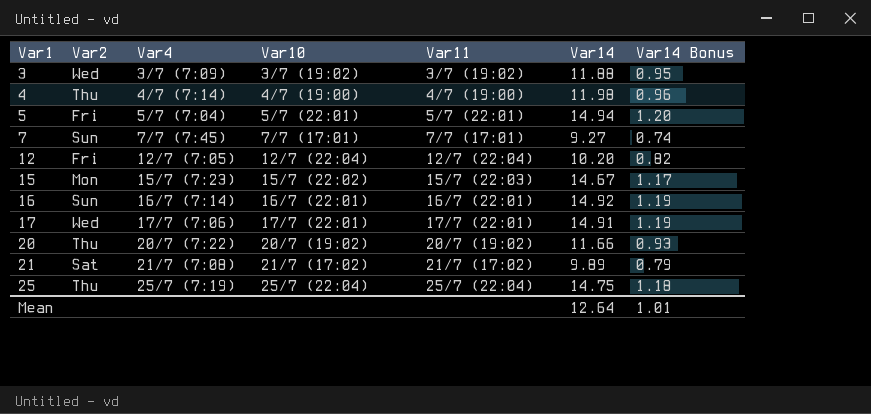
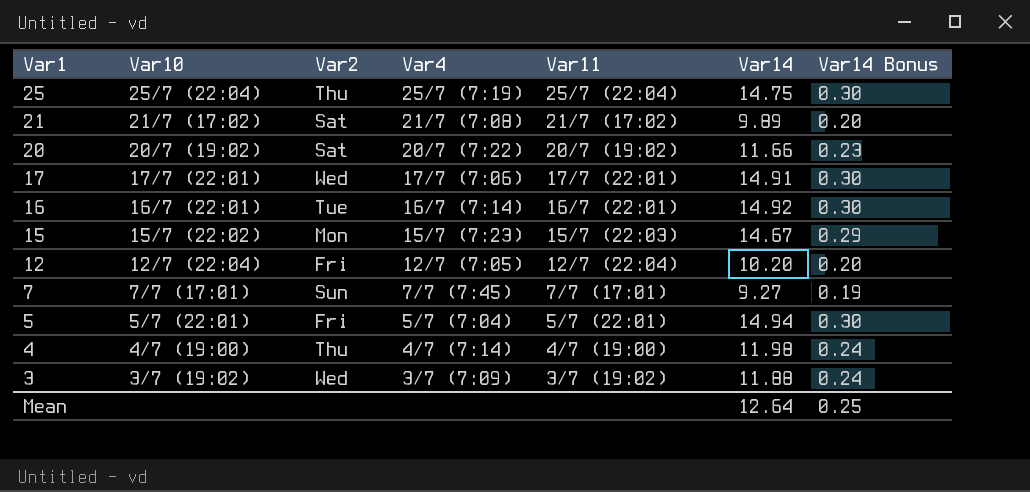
row order: Var1 ascending -> Var1 descending
column Var10 | position: 4 -> 2
column Var14 Bonus | formula: [Var14] * 0.08 -> [Var14] * 0.02
20 | Var2: Thu -> Sat
16 | Var2: Sun -> Tue
Mean | Var14 Bonus: 1.01 -> 0.25

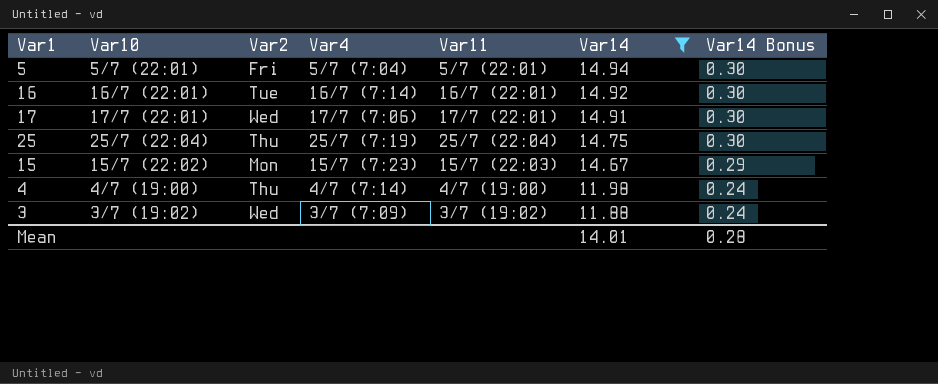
filter: none -> Var14 >= 11.88
row order: Var1 descending -> Var14 descending
Mean | Var14: 12.64 -> 14.01
Mean | Var14 Bonus: 0.25 -> 0.28

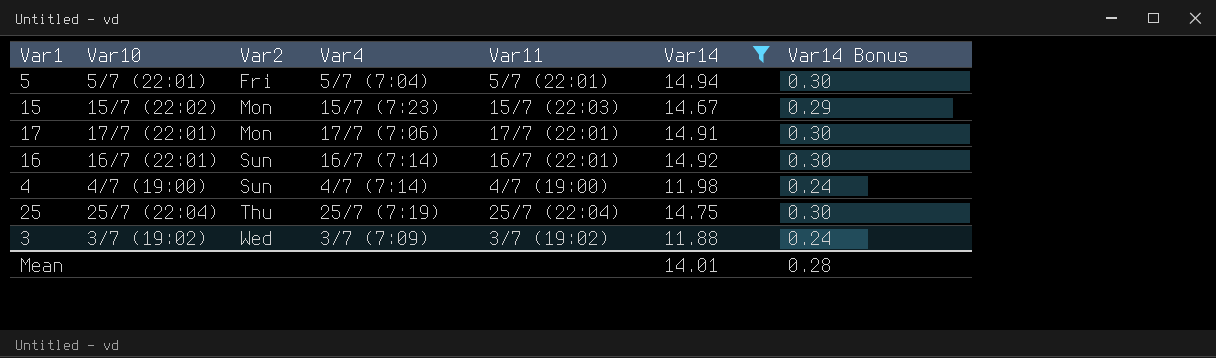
row order: Var14 descending -> Var2 ascending
17 | Var2: Wed -> Mon
16 | Var2: Tue -> Sun
4 | Var2: Thu -> Sun

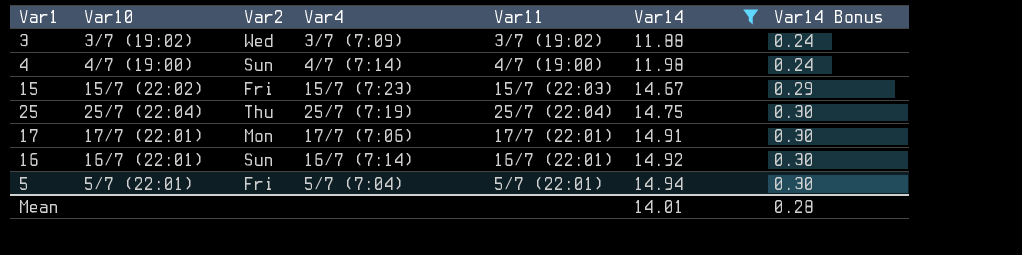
row order: Var2 ascending -> Var14 ascending
15 | Var2: Mon -> Fri

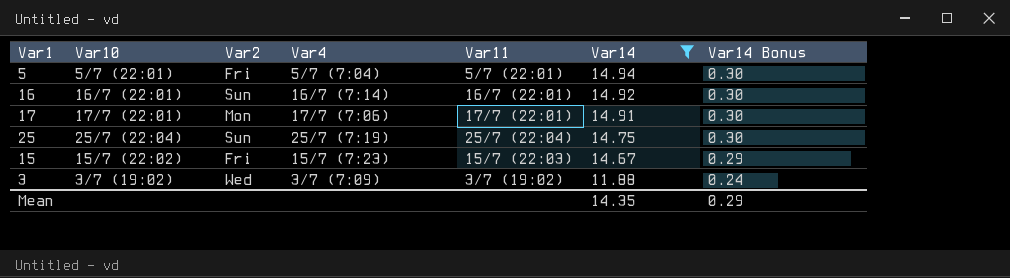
row order: Var14 ascending -> Var14 descending
row 4: 4/7 (19:00) | Sun | 4/7 (7:14) | 4/7 (19:00) | 11.98 | 0.24 -> none
25 | Var2: Thu -> Sun
Mean | Var14: 14.01 -> 14.35
Mean | Var14 Bonus: 0.28 -> 0.29

